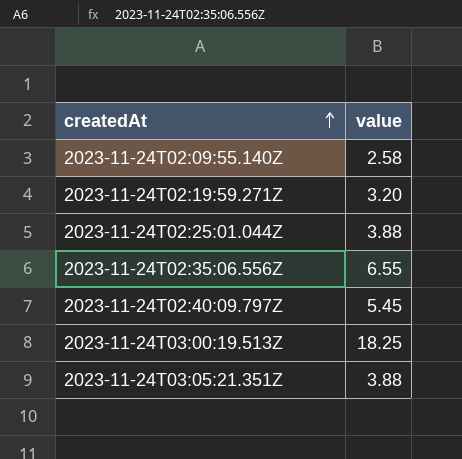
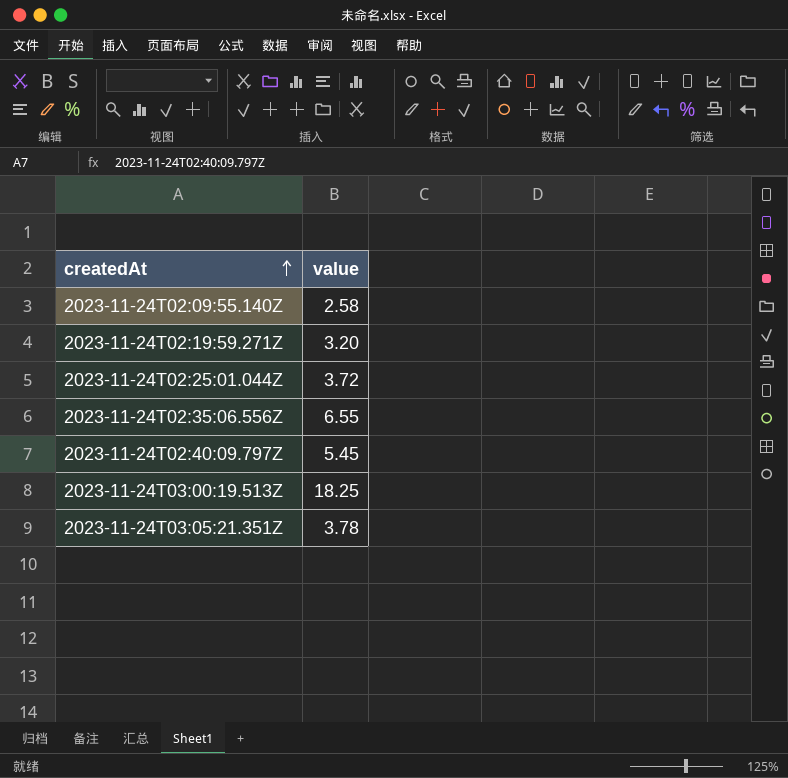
2023-11-24T02:25:01.044Z | value: 3.88 -> 3.72
2023-11-24T03:05:21.351Z | value: 3.88 -> 3.78

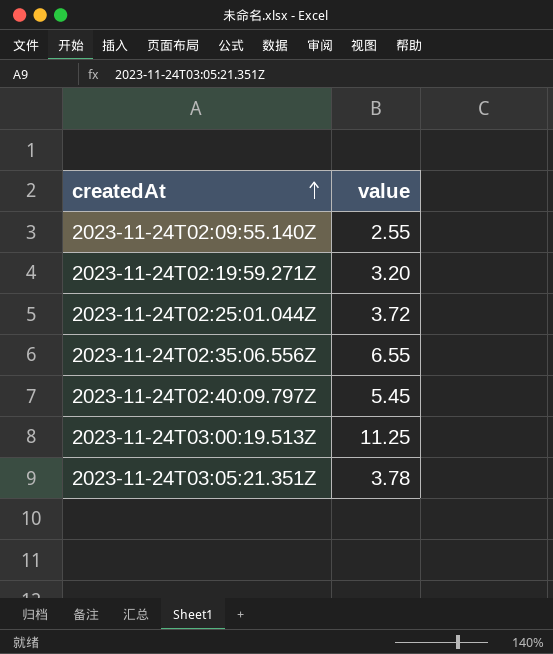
2023-11-24T02:09:55.140Z | value: 2.58 -> 2.55
2023-11-24T03:00:19.513Z | value: 18.25 -> 11.25

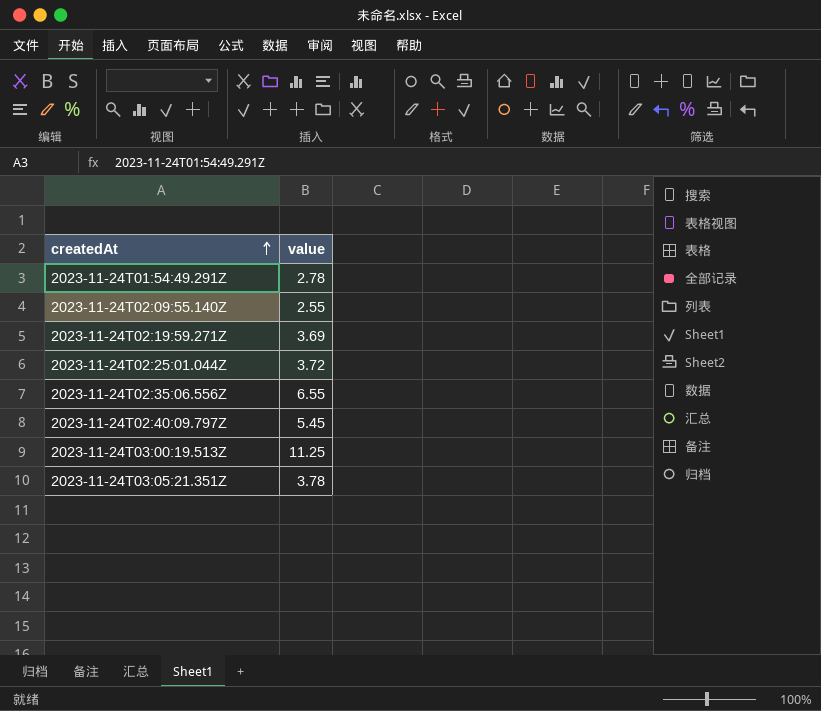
row 2023-11-24T01:54:49.291Z: none -> 2.78
2023-11-24T02:19:59.271Z | value: 3.20 -> 3.69

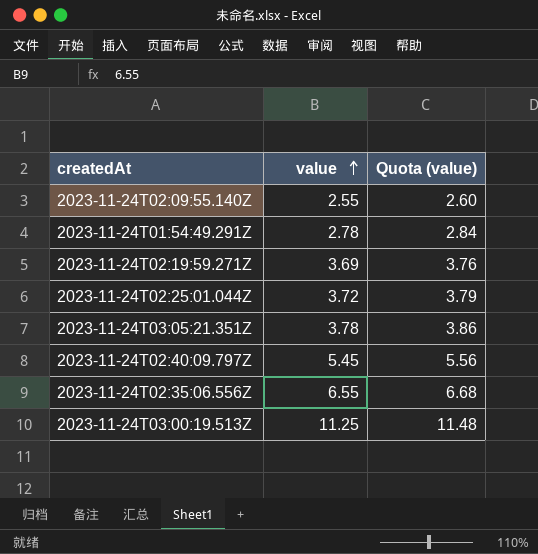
row order: createdAt ascending -> value ascending
column Quota (value) | formula: none -> [value] * 1.02

